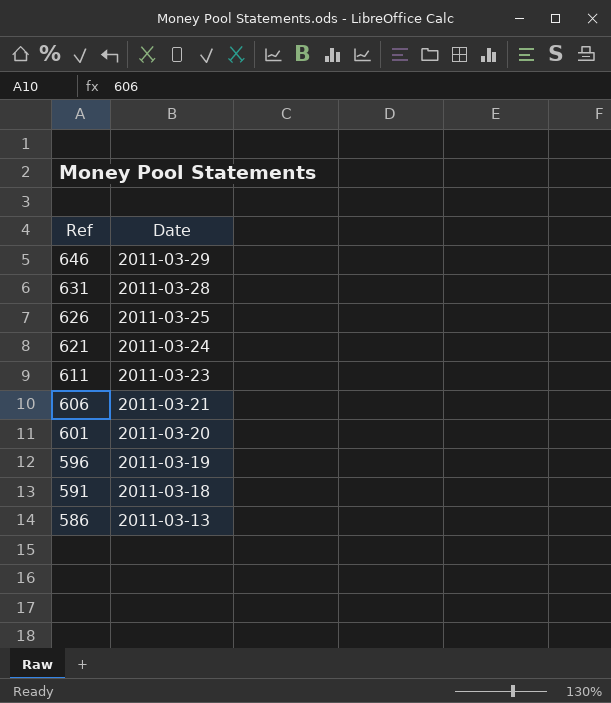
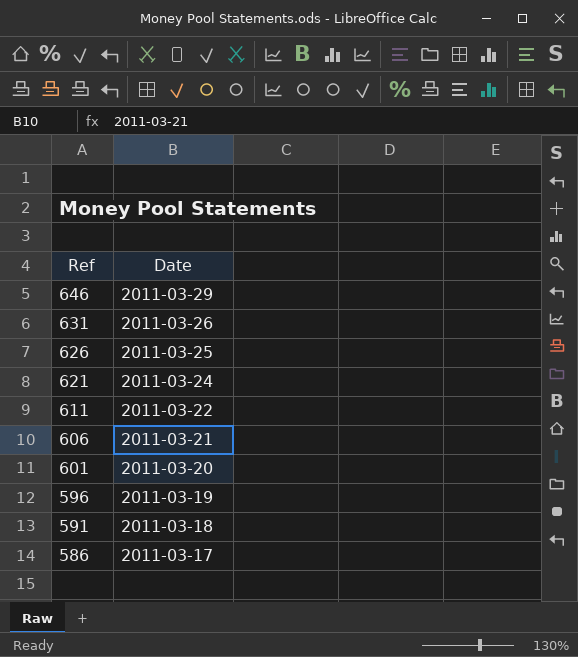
631 | Date: 2011-03-28 -> 2011-03-26
611 | Date: 2011-03-23 -> 2011-03-22
586 | Date: 2011-03-13 -> 2011-03-17

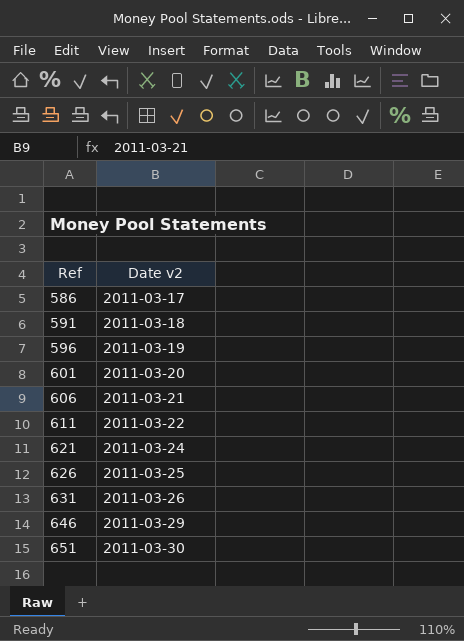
row order: Ref descending -> Ref ascending
column name: Date -> Date v2
row 651: none -> 2011-03-30

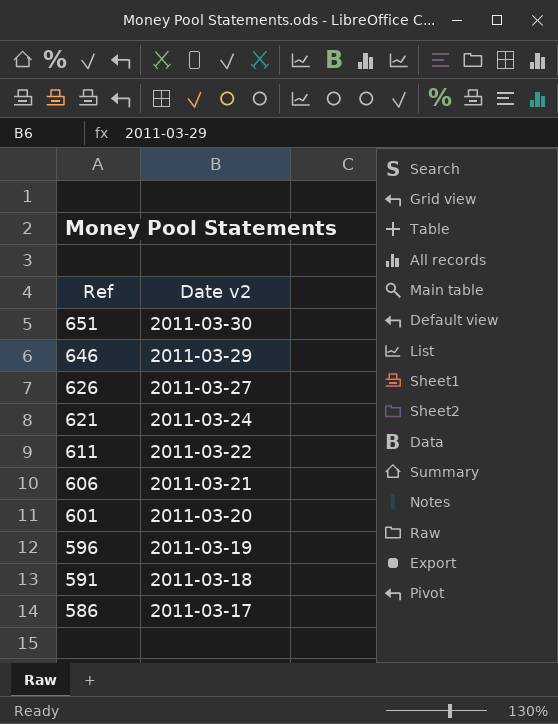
row order: Ref ascending -> Ref descending
row 631: 2011-03-26 -> none
626 | Date v2: 2011-03-25 -> 2011-03-27

